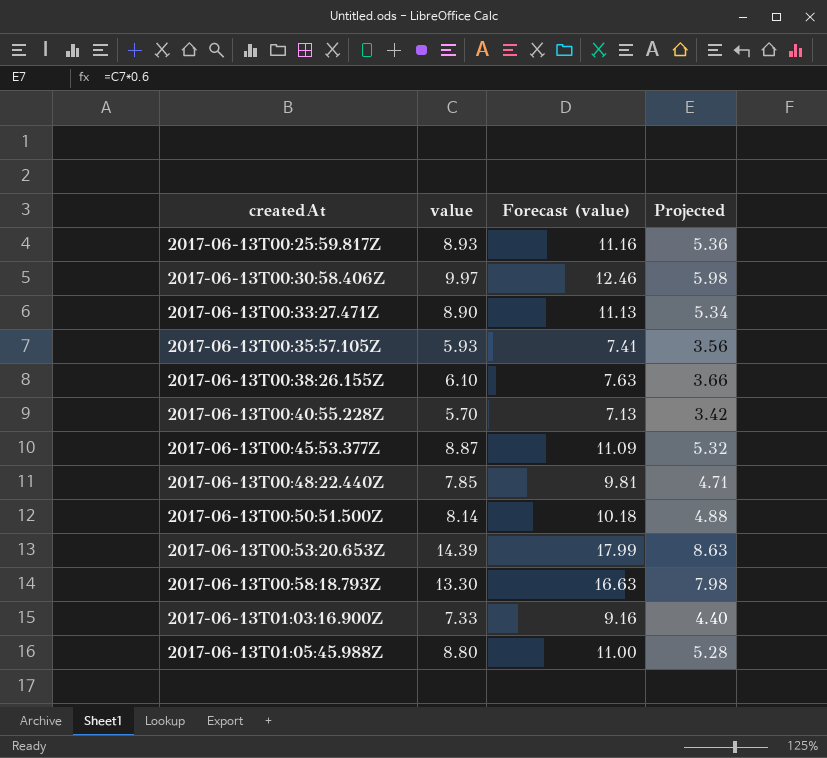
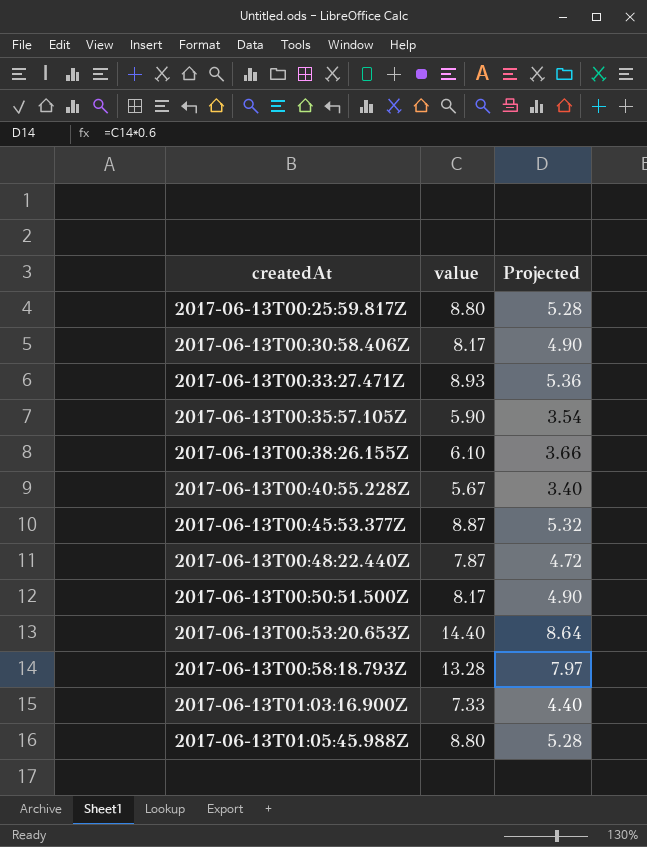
column Forecast (value) | formula: [value] * 1.25 -> none
2017-06-13T00:25:59.817Z | value: 8.93 -> 8.80
2017-06-13T00:25:59.817Z | Projected: 5.36 -> 5.28
2017-06-13T00:30:58.406Z | value: 9.97 -> 8.17
2017-06-13T00:30:58.406Z | Projected: 5.98 -> 4.90
2017-06-13T00:33:27.471Z | value: 8.90 -> 8.93
2017-06-13T00:33:27.471Z | Projected: 5.34 -> 5.36
2017-06-13T00:35:57.105Z | value: 5.93 -> 5.90
2017-06-13T00:35:57.105Z | Projected: 3.56 -> 3.54
2017-06-13T00:40:55.228Z | value: 5.70 -> 5.67
2017-06-13T00:40:55.228Z | Projected: 3.42 -> 3.40
2017-06-13T00:48:22.440Z | value: 7.85 -> 7.87
2017-06-13T00:48:22.440Z | Projected: 4.71 -> 4.72
2017-06-13T00:50:51.500Z | value: 8.14 -> 8.17
2017-06-13T00:50:51.500Z | Projected: 4.88 -> 4.90
2017-06-13T00:53:20.653Z | value: 14.39 -> 14.40
2017-06-13T00:53:20.653Z | Projected: 8.63 -> 8.64
2017-06-13T00:58:18.793Z | value: 13.30 -> 13.28
2017-06-13T00:58:18.793Z | Projected: 7.98 -> 7.97

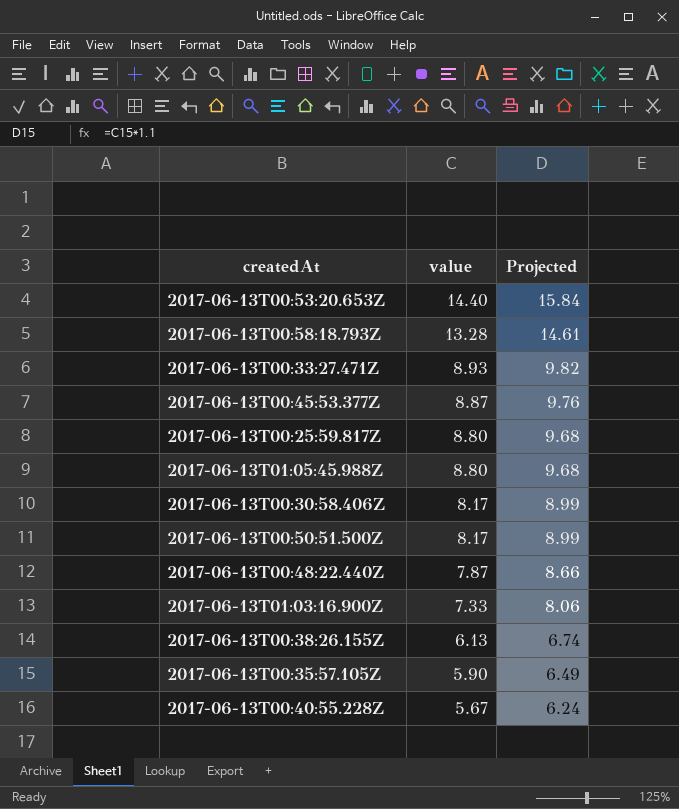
row order: createdAt ascending -> value descending
column Projected | formula: [value] * 0.6 -> [value] * 1.1
2017-06-13T00:38:26.155Z | value: 6.10 -> 6.13

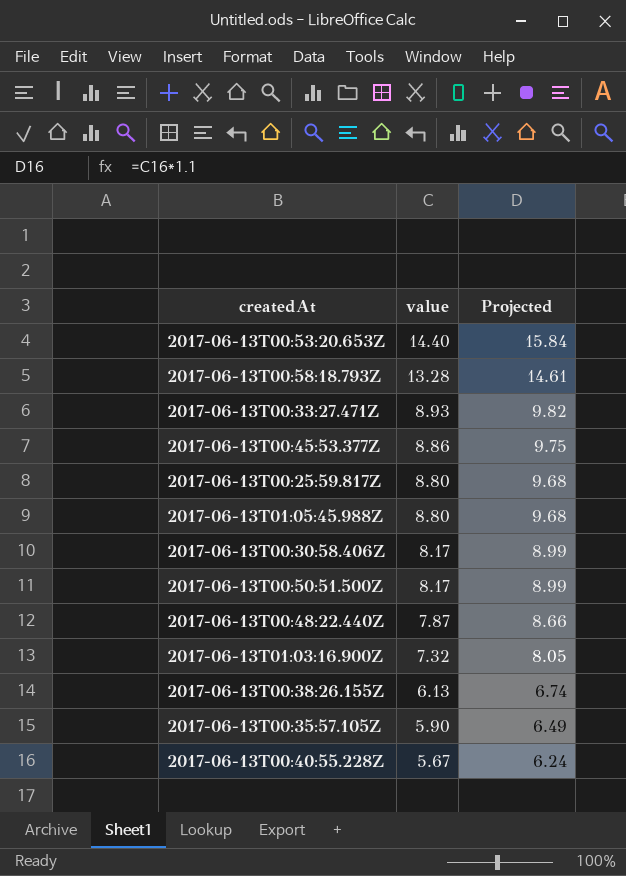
2017-06-13T00:45:53.377Z | value: 8.87 -> 8.86
2017-06-13T00:45:53.377Z | Projected: 9.76 -> 9.75
2017-06-13T01:03:16.900Z | value: 7.33 -> 7.32
2017-06-13T01:03:16.900Z | Projected: 8.06 -> 8.05

